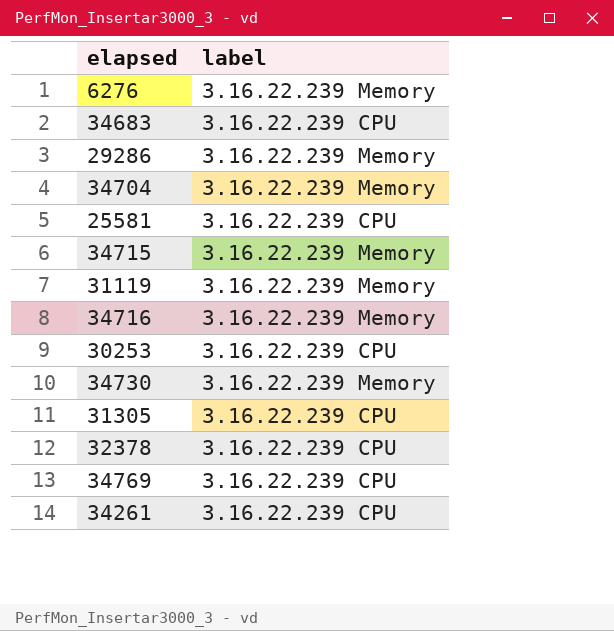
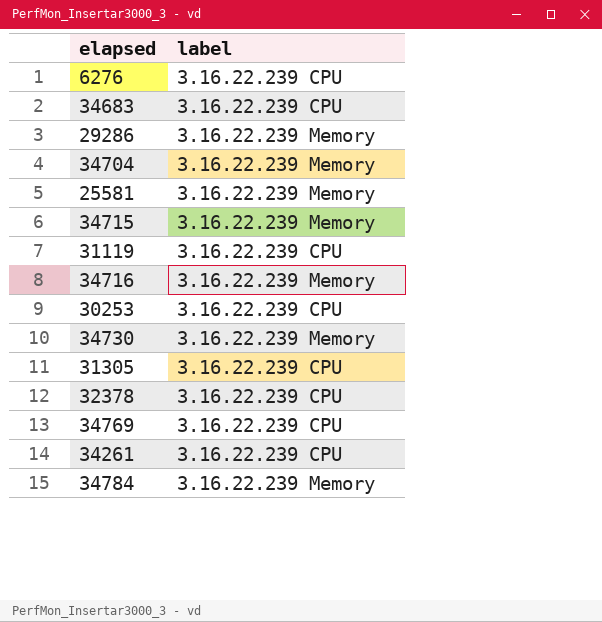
6276 | label: 3.16.22.239 Memory -> 3.16.22.239 CPU
25581 | label: 3.16.22.239 CPU -> 3.16.22.239 Memory
31119 | label: 3.16.22.239 Memory -> 3.16.22.239 CPU
row 34784: none -> 3.16.22.239 Memory

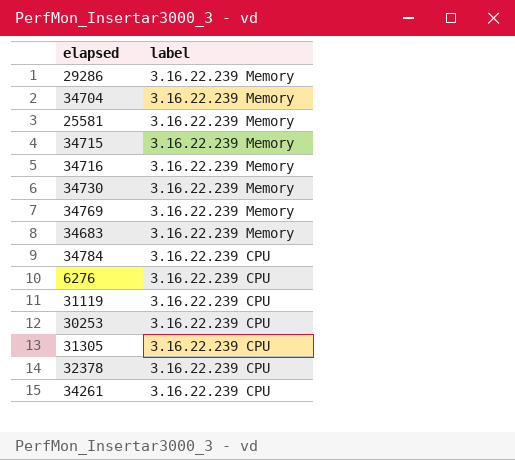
row order: none -> label descending
34769 | label: 3.16.22.239 CPU -> 3.16.22.239 Memory
34683 | label: 3.16.22.239 CPU -> 3.16.22.239 Memory
34784 | label: 3.16.22.239 Memory -> 3.16.22.239 CPU

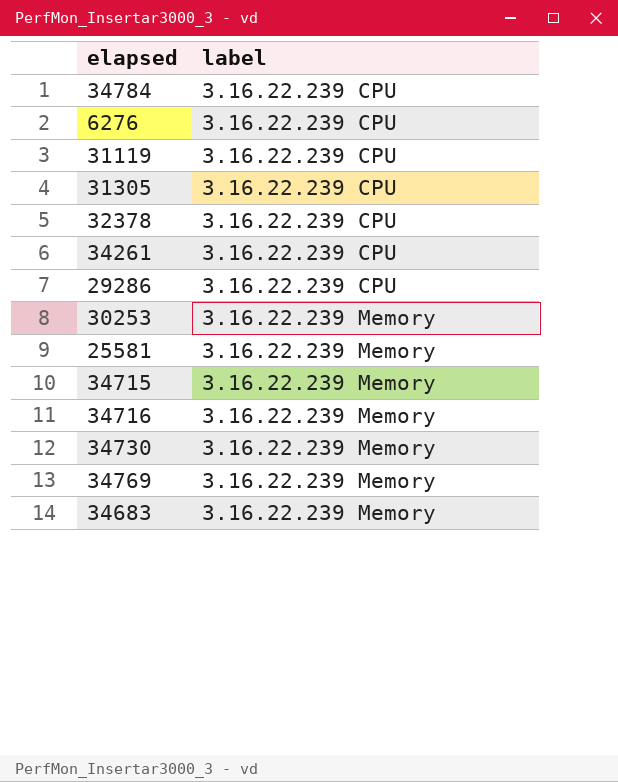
row order: label descending -> label ascending
row 34704: 3.16.22.239 Memory -> none
29286 | label: 3.16.22.239 Memory -> 3.16.22.239 CPU
30253 | label: 3.16.22.239 CPU -> 3.16.22.239 Memory

